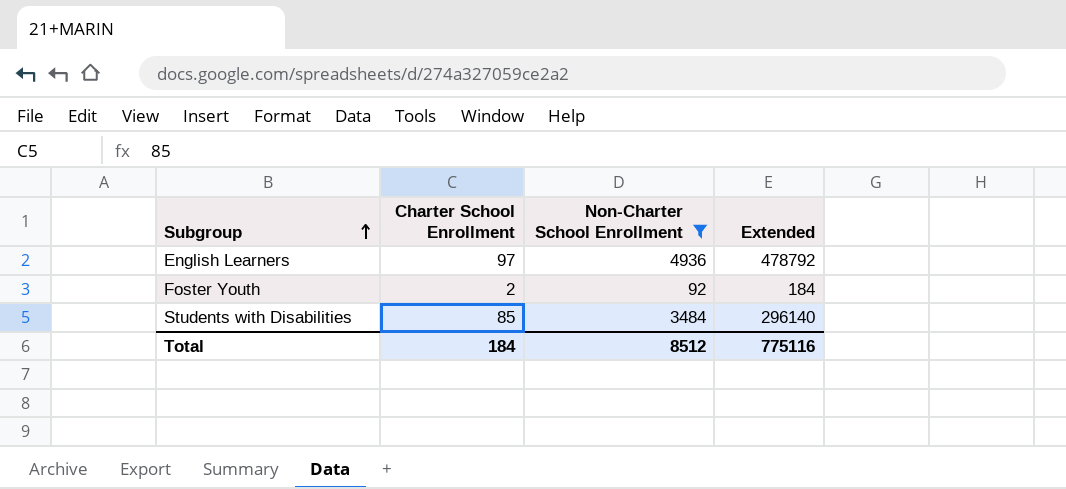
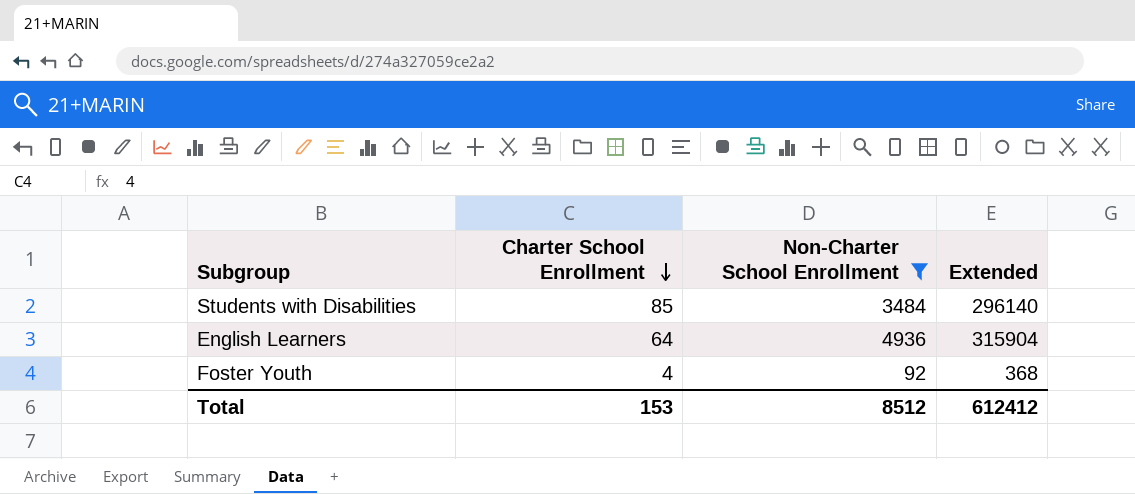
row order: Subgroup ascending -> Charter School Enrollment descending
English Learners | Charter School Enrollment: 97 -> 64
English Learners | Extended: 478792 -> 315904
Foster Youth | Charter School Enrollment: 2 -> 4
Foster Youth | Extended: 184 -> 368
Total | Charter School Enrollment: 184 -> 153
Total | Extended: 775116 -> 612412

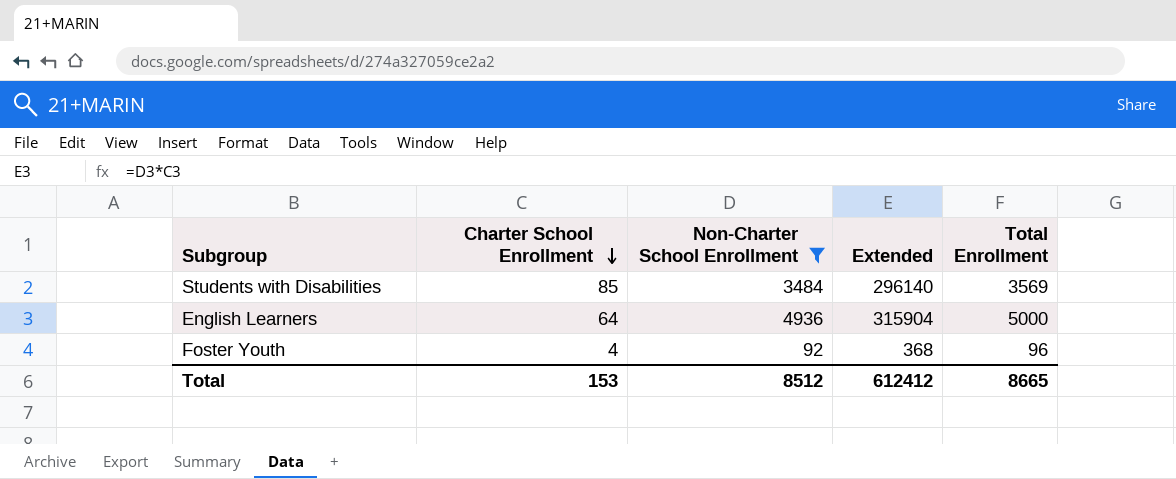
column Total Enrollment | formula: none -> [Charter School Enrollment] + [Non-Charter School Enrollment]

